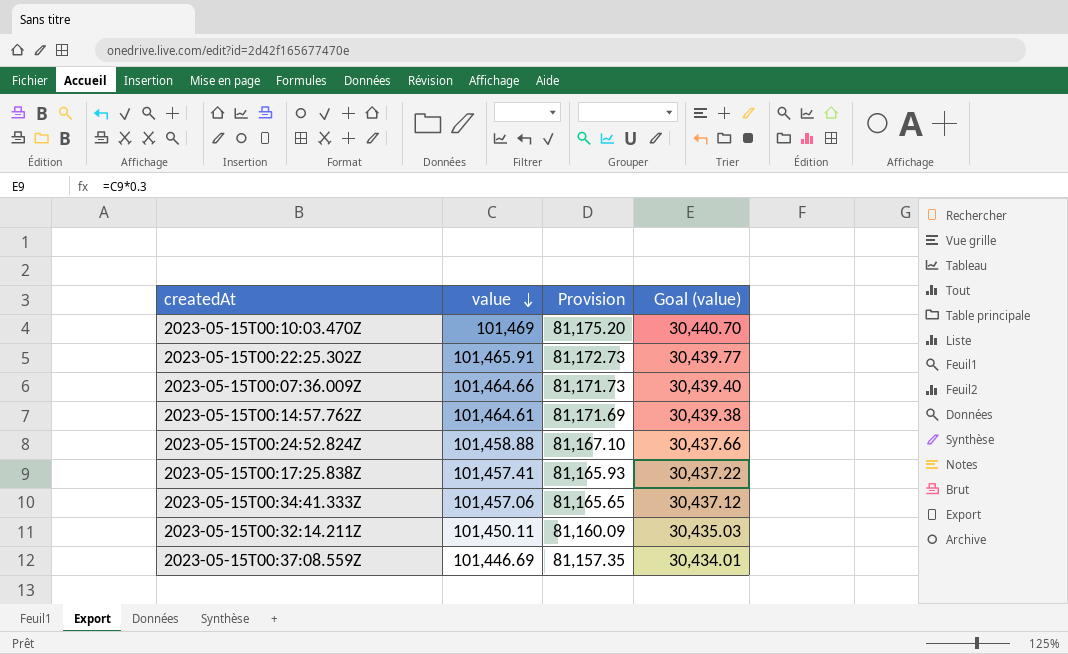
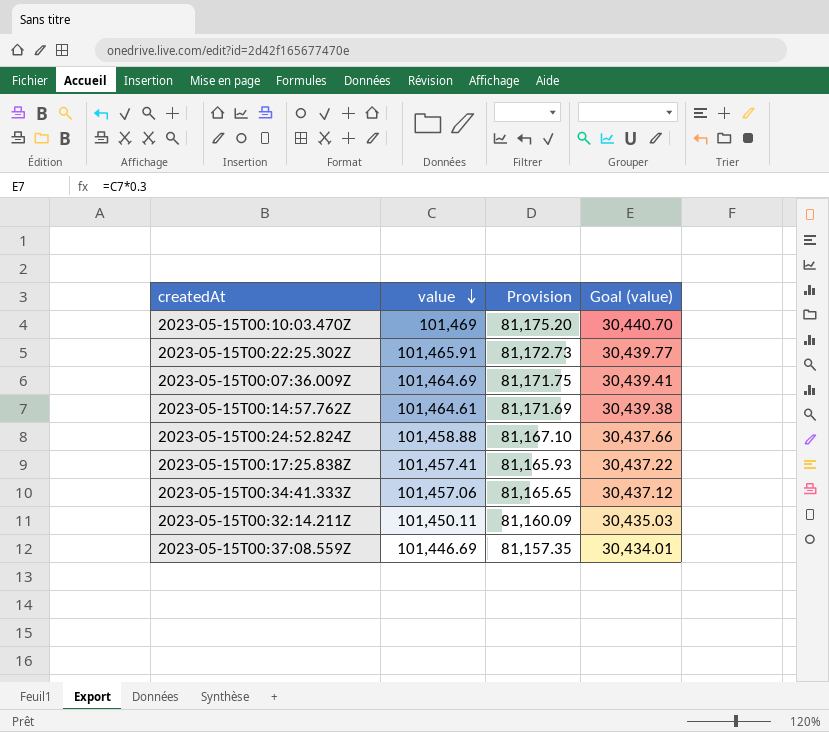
2023-05-15T00:07:36.009Z | value: 101,464.66 -> 101,464.69
2023-05-15T00:07:36.009Z | Provision: 81,171.73 -> 81,171.75
2023-05-15T00:07:36.009Z | Goal (value): 30,439.40 -> 30,439.41

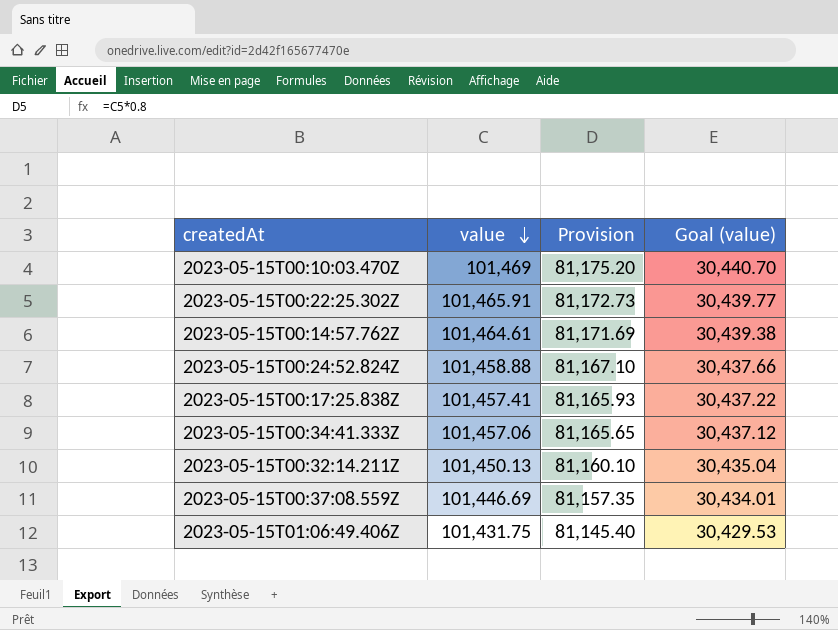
row 2023-05-15T00:07:36.009Z: 101,464.69 | 81,171.75 | 30,439.41 -> none
2023-05-15T00:32:14.211Z | value: 101,450.11 -> 101,450.13
2023-05-15T00:32:14.211Z | Provision: 81,160.09 -> 81,160.10
2023-05-15T00:32:14.211Z | Goal (value): 30,435.03 -> 30,435.04
row 2023-05-15T01:06:49.406Z: none -> 101,431.75 | 81,145.40 | 30,429.53

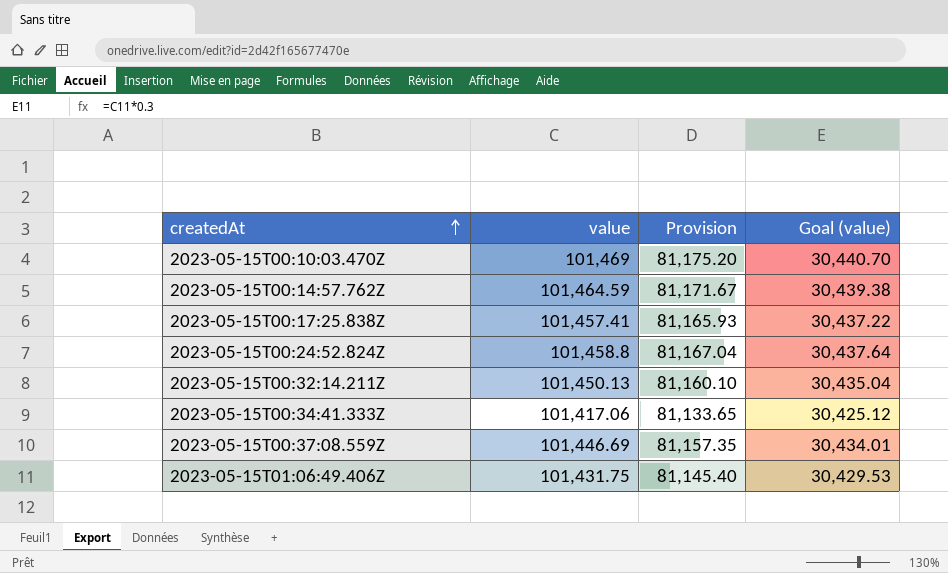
row order: value descending -> createdAt ascending
row 2023-05-15T00:22:25.302Z: 101,465.91 | 81,172.73 | 30,439.77 -> none
2023-05-15T00:14:57.762Z | value: 101,464.61 -> 101,464.59
2023-05-15T00:14:57.762Z | Provision: 81,171.69 -> 81,171.67
2023-05-15T00:24:52.824Z | value: 101,458.88 -> 101,458.8
2023-05-15T00:24:52.824Z | Provision: 81,167.10 -> 81,167.04
2023-05-15T00:24:52.824Z | Goal (value): 30,437.66 -> 30,437.64
2023-05-15T00:34:41.333Z | value: 101,457.06 -> 101,417.06
2023-05-15T00:34:41.333Z | Provision: 81,165.65 -> 81,133.65
2023-05-15T00:34:41.333Z | Goal (value): 30,437.12 -> 30,425.12

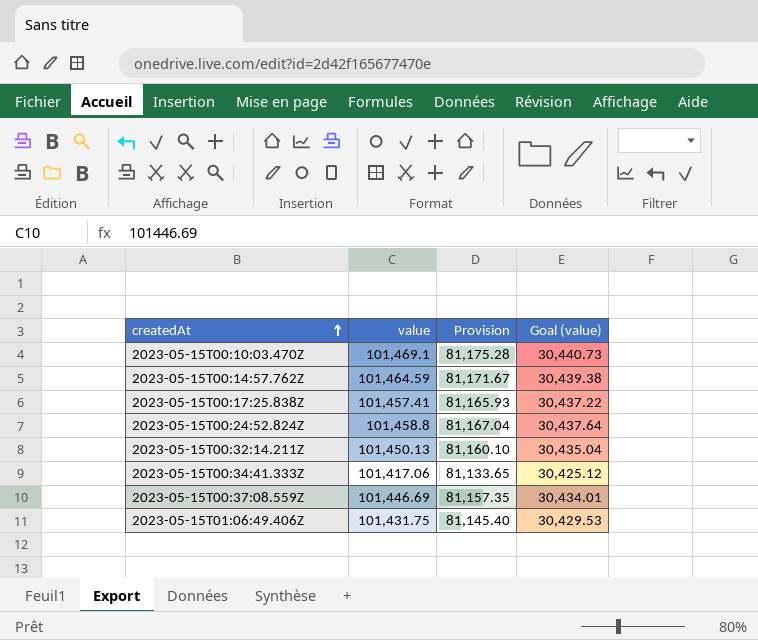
2023-05-15T00:10:03.470Z | value: 101,469 -> 101,469.1
2023-05-15T00:10:03.470Z | Provision: 81,175.20 -> 81,175.28
2023-05-15T00:10:03.470Z | Goal (value): 30,440.70 -> 30,440.73

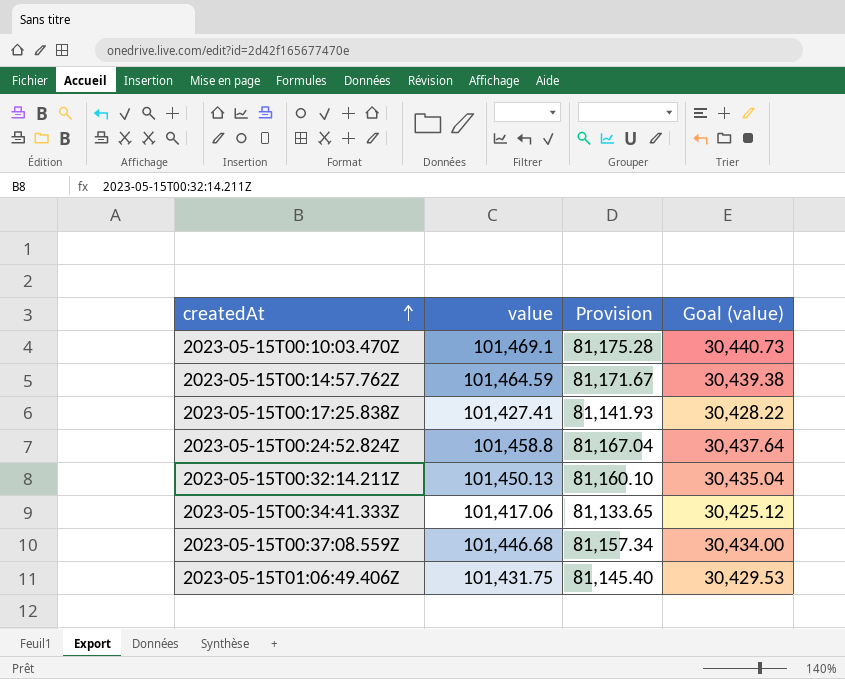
2023-05-15T00:17:25.838Z | value: 101,457.41 -> 101,427.41
2023-05-15T00:17:25.838Z | Provision: 81,165.93 -> 81,141.93
2023-05-15T00:17:25.838Z | Goal (value): 30,437.22 -> 30,428.22
2023-05-15T00:37:08.559Z | value: 101,446.69 -> 101,446.68
2023-05-15T00:37:08.559Z | Provision: 81,157.35 -> 81,157.34
2023-05-15T00:37:08.559Z | Goal (value): 30,434.01 -> 30,434.00

